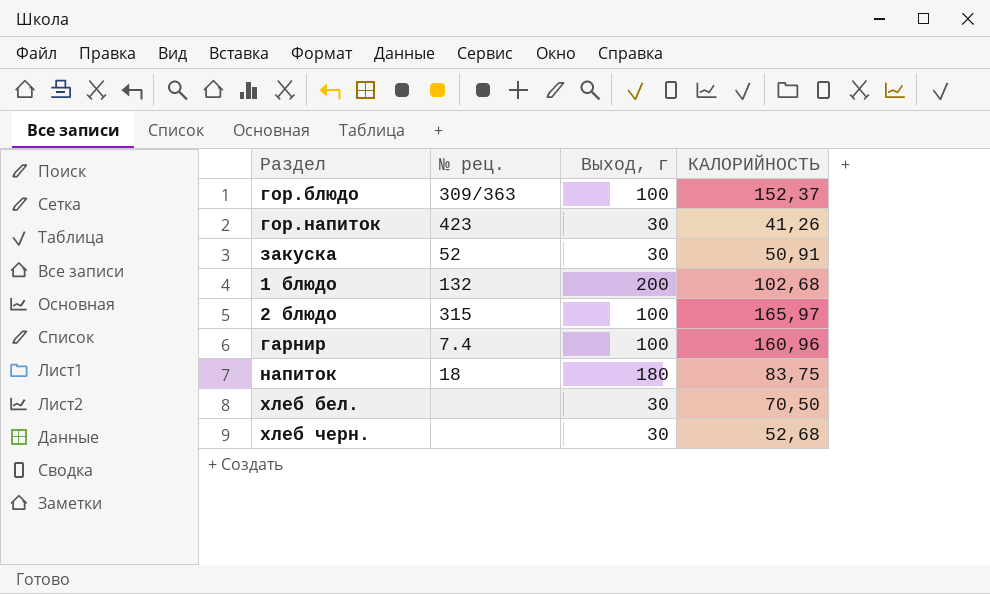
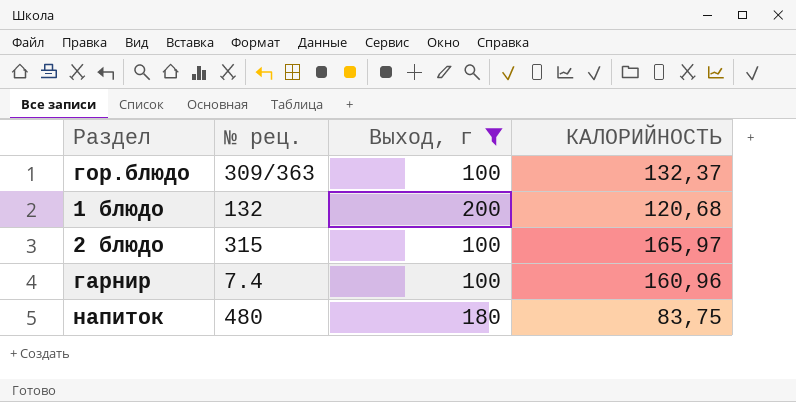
filter: none -> Выход, г != 30
гор.блюдо | КАЛОРИЙНОСТЬ: 152,37 -> 132,37
1 блюдо | КАЛОРИЙНОСТЬ: 102,68 -> 120,68
напиток | № рец.: 18 -> 480

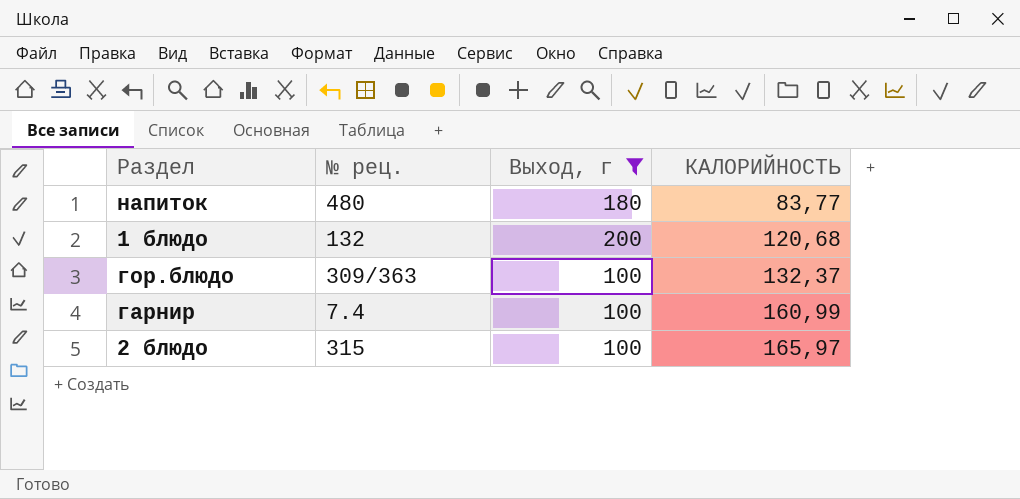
row order: none -> КАЛОРИЙНОСТЬ ascending
напиток | КАЛОРИЙНОСТЬ: 83,75 -> 83,77
гарнир | КАЛОРИЙНОСТЬ: 160,96 -> 160,99

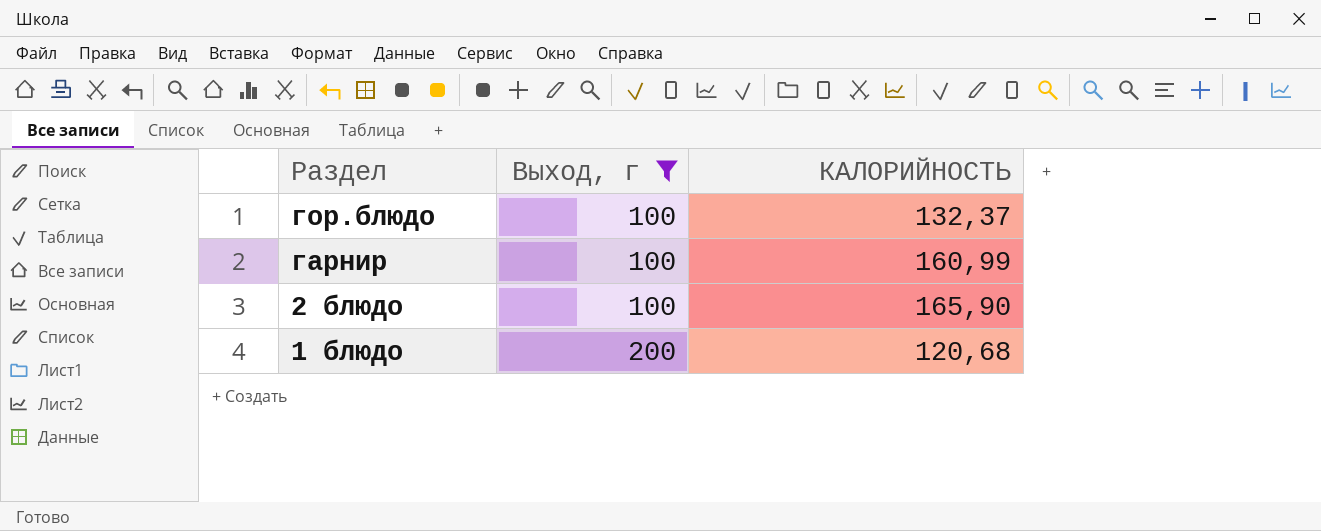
row order: КАЛОРИЙНОСТЬ ascending -> Раздел descending
column № рец. | position: 2 -> none
row напиток: 480 | 180 | 83,77 -> none
2 блюдо | КАЛОРИЙНОСТЬ: 165,97 -> 165,90

